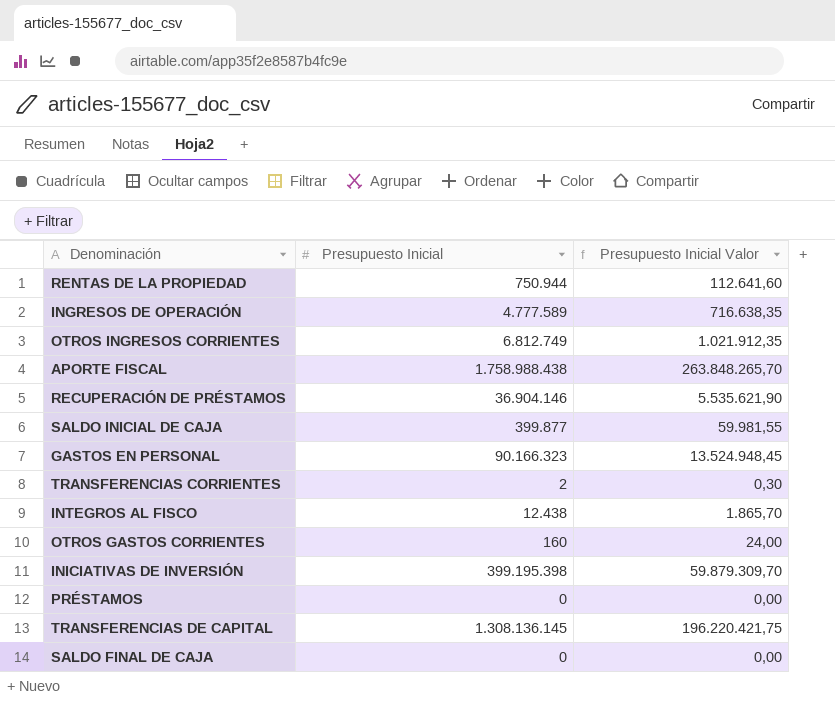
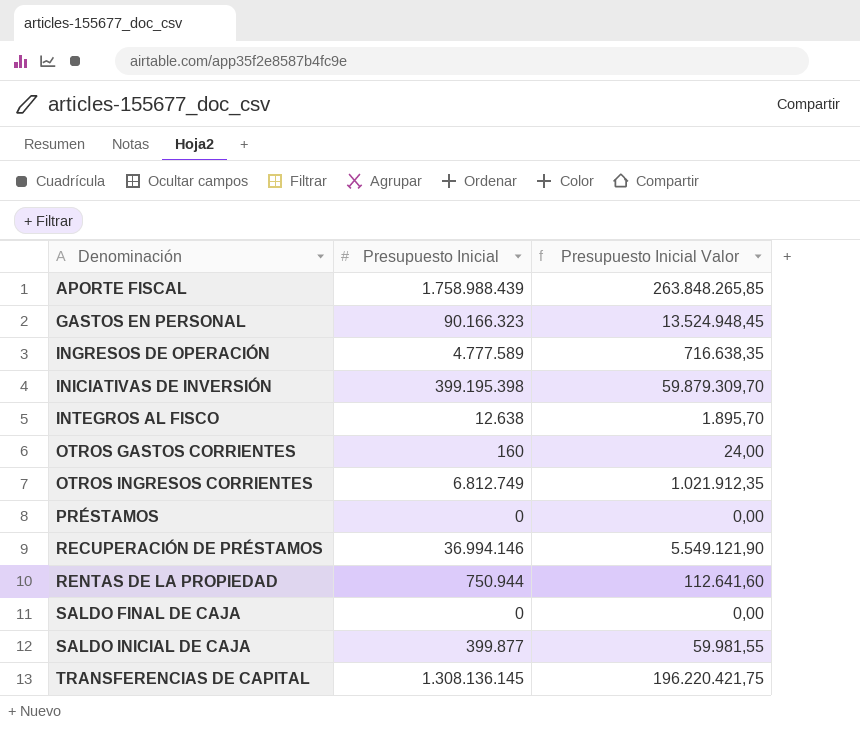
row order: none -> Denominación ascending
row TRANSFERENCIAS CORRIENTES: 2 | 0,30 -> none
APORTE FISCAL | Presupuesto Inicial: 1.758.988.438 -> 1.758.988.439
APORTE FISCAL | Presupuesto Inicial Valor: 263.848.265,70 -> 263.848.265,85
INTEGROS AL FISCO | Presupuesto Inicial: 12.438 -> 12.638
INTEGROS AL FISCO | Presupuesto Inicial Valor: 1.865,70 -> 1.895,70
RECUPERACIÓN DE PRÉSTAMOS | Presupuesto Inicial: 36.904.146 -> 36.994.146
RECUPERACIÓN DE PRÉSTAMOS | Presupuesto Inicial Valor: 5.535.621,90 -> 5.549.121,90

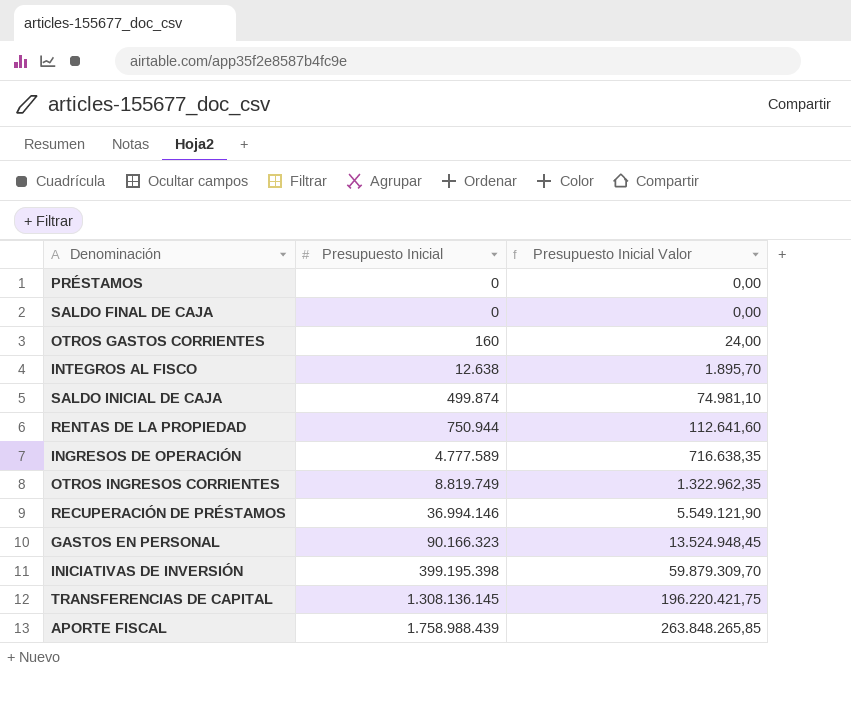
row order: Denominación ascending -> Presupuesto Inicial ascending
SALDO INICIAL DE CAJA | Presupuesto Inicial: 399.877 -> 499.874
SALDO INICIAL DE CAJA | Presupuesto Inicial Valor: 59.981,55 -> 74.981,10
OTROS INGRESOS CORRIENTES | Presupuesto Inicial: 6.812.749 -> 8.819.749
OTROS INGRESOS CORRIENTES | Presupuesto Inicial Valor: 1.021.912,35 -> 1.322.962,35

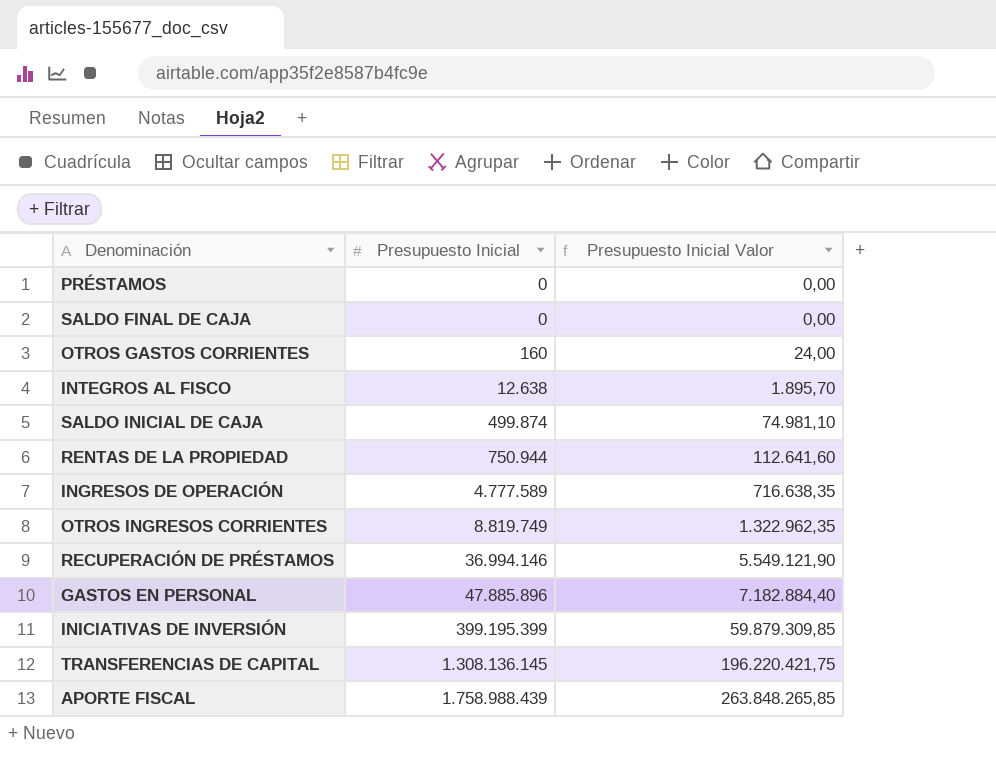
GASTOS EN PERSONAL | Presupuesto Inicial: 90.166.323 -> 47.885.896
GASTOS EN PERSONAL | Presupuesto Inicial Valor: 13.524.948,45 -> 7.182.884,40
INICIATIVAS DE INVERSIÓN | Presupuesto Inicial: 399.195.398 -> 399.195.399
INICIATIVAS DE INVERSIÓN | Presupuesto Inicial Valor: 59.879.309,70 -> 59.879.309,85

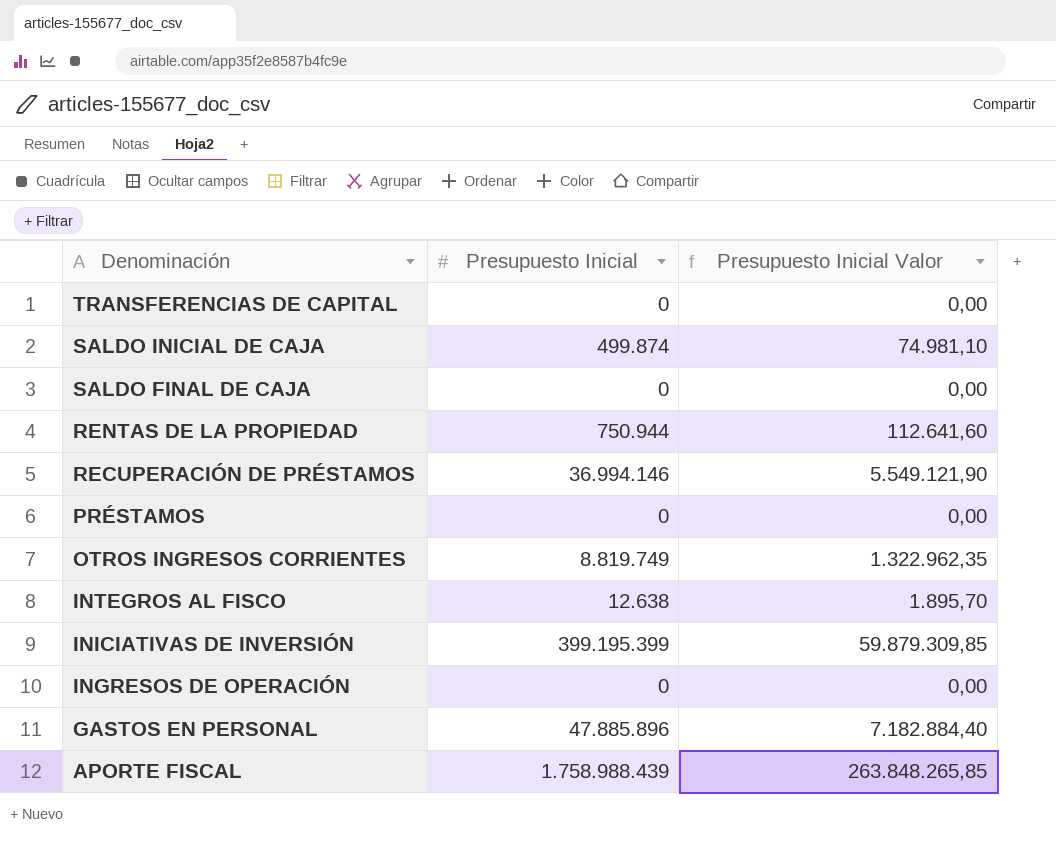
row order: Presupuesto Inicial ascending -> Denominación descending
row OTROS GASTOS CORRIENTES: 160 | 24,00 -> none
TRANSFERENCIAS DE CAPITAL | Presupuesto Inicial: 1.308.136.145 -> 0
TRANSFERENCIAS DE CAPITAL | Presupuesto Inicial Valor: 196.220.421,75 -> 0,00
INGRESOS DE OPERACIÓN | Presupuesto Inicial: 4.777.589 -> 0
INGRESOS DE OPERACIÓN | Presupuesto Inicial Valor: 716.638,35 -> 0,00

